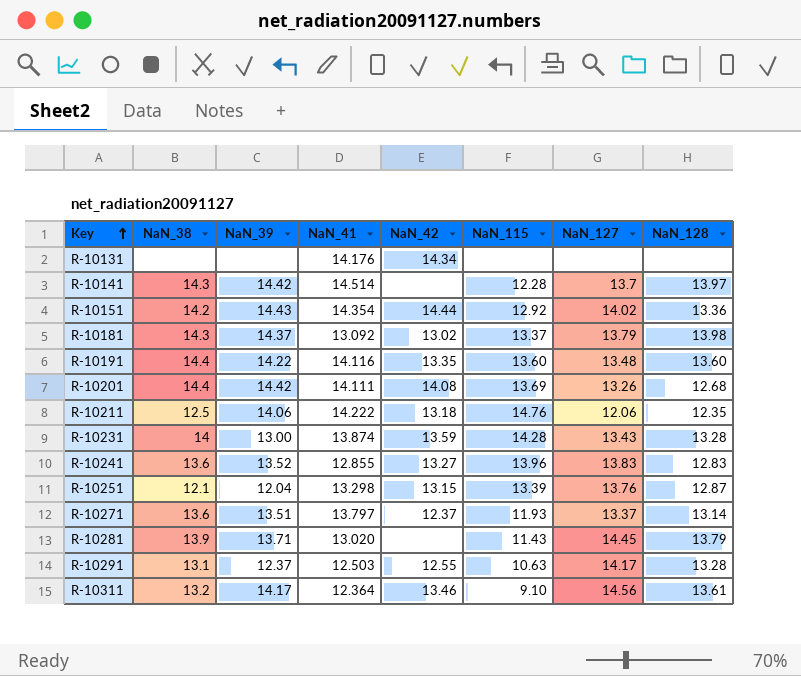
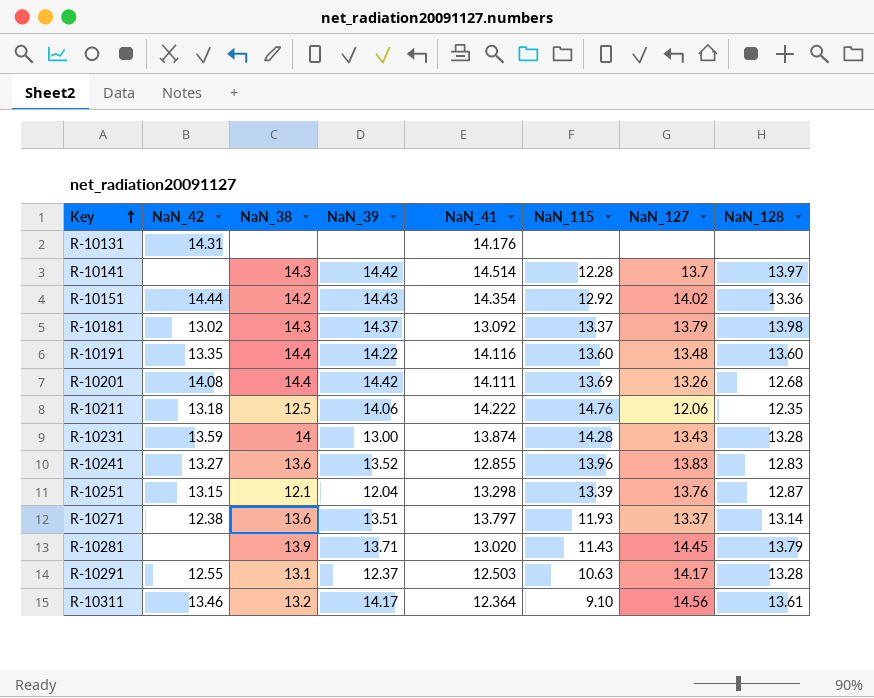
column NaN_42 | position: 5 -> 2
R-10131 | NaN_42: 14.34 -> 14.31
R-10271 | NaN_42: 12.37 -> 12.38

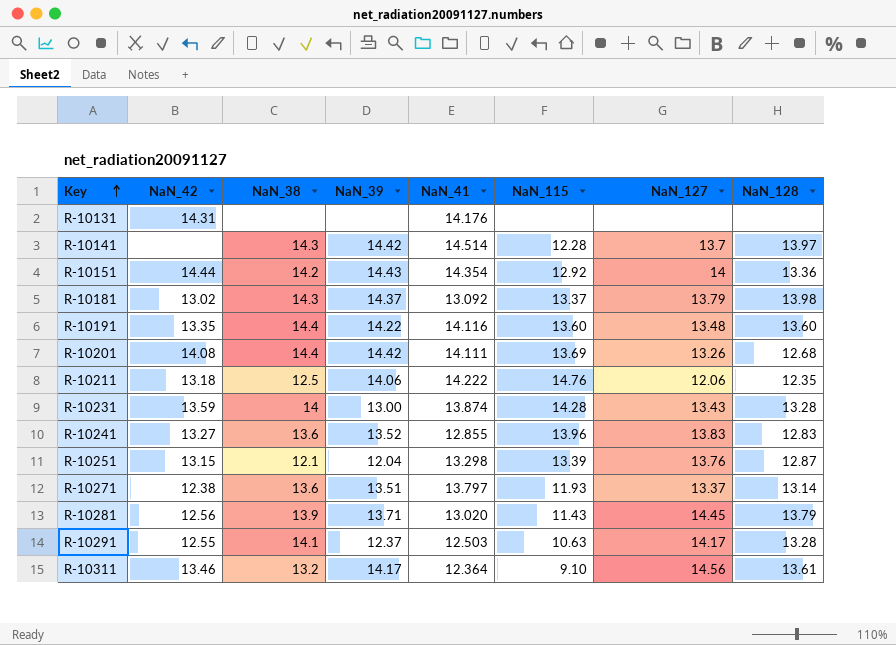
R-10151 | NaN_127: 14.02 -> 14
R-10281 | NaN_42: none -> 12.56
R-10291 | NaN_38: 13.1 -> 14.1

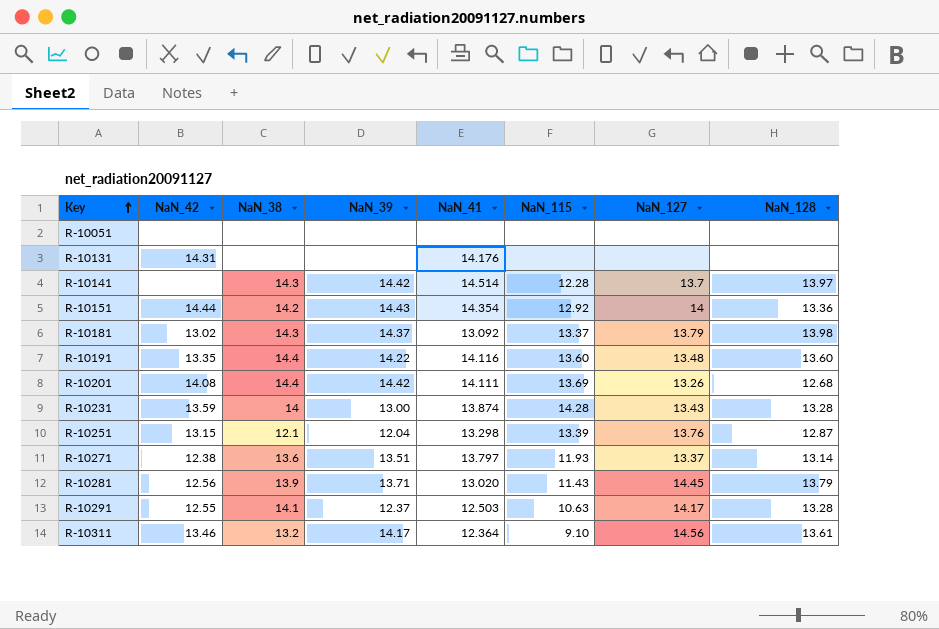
row R-10211: 13.18 | 12.5 | 14.06 | 14.222 | 14.76 | 12.06 | 12.35 -> none
row R-10241: 13.27 | 13.6 | 13.52 | 12.855 | 13.96 | 13.83 | 12.83 -> none
row R-10051: none -> none | none | none | none | none | none | none

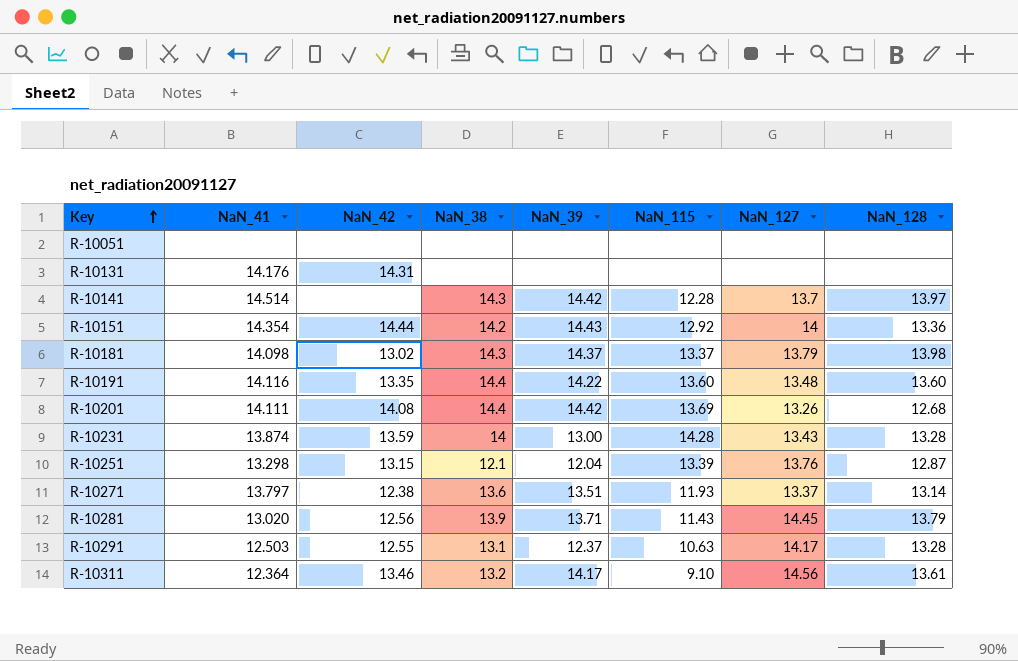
column NaN_41 | position: 5 -> 2
R-10181 | NaN_41: 13.092 -> 14.098
R-10291 | NaN_38: 14.1 -> 13.1

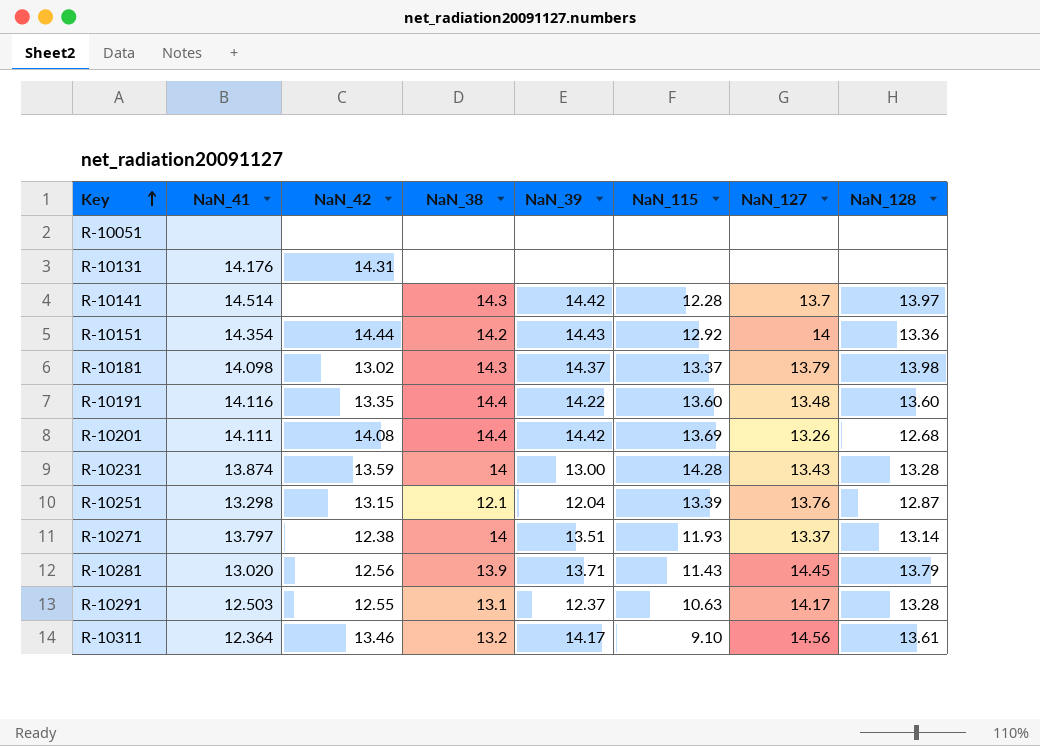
R-10271 | NaN_38: 13.6 -> 14

